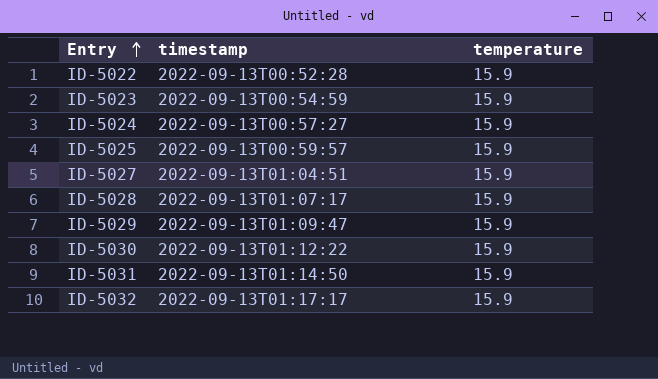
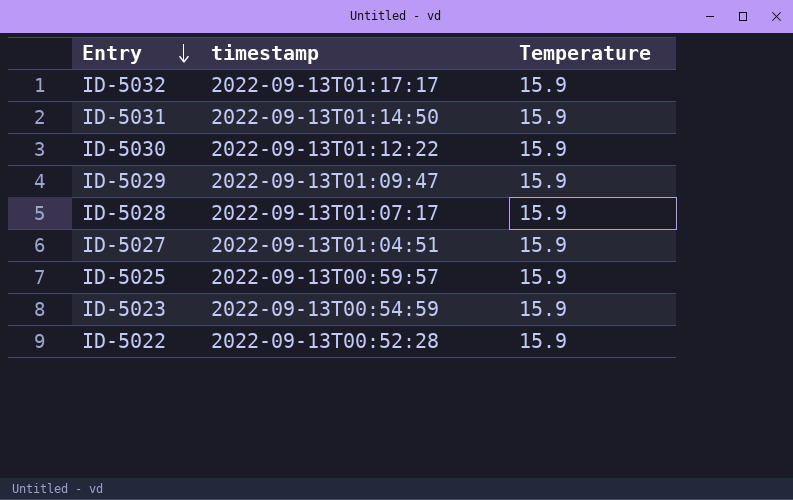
row order: Entry ascending -> Entry descending
column name: temperature -> Temperature
row ID-5024: 2022-09-13T00:57:27 | 15.9 -> none

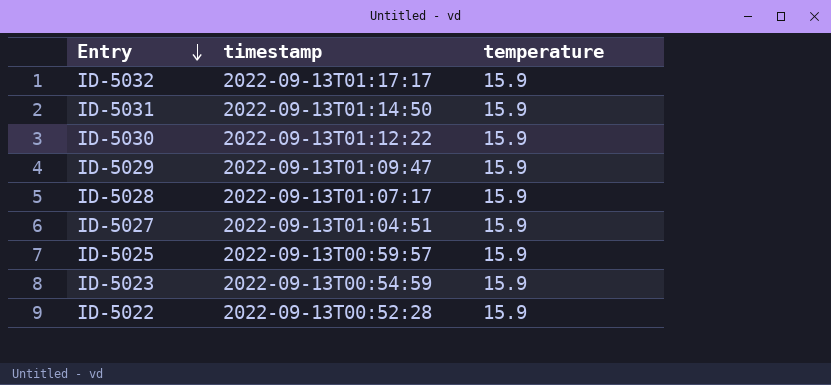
column name: Temperature -> temperature

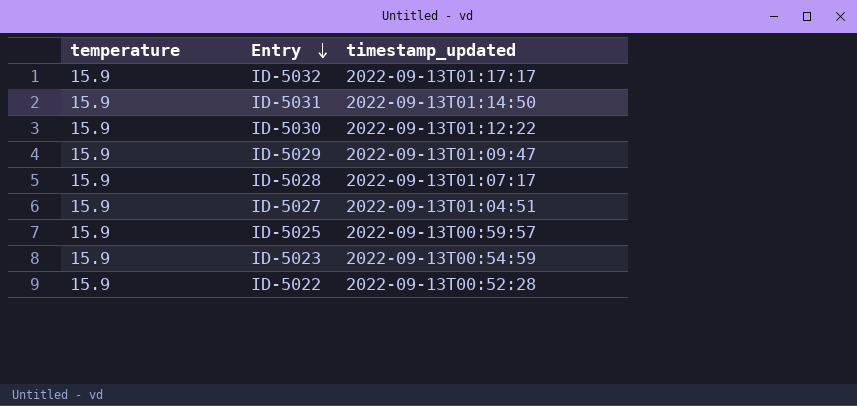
column temperature | position: 3 -> 1
column name: timestamp -> timestamp_updated

